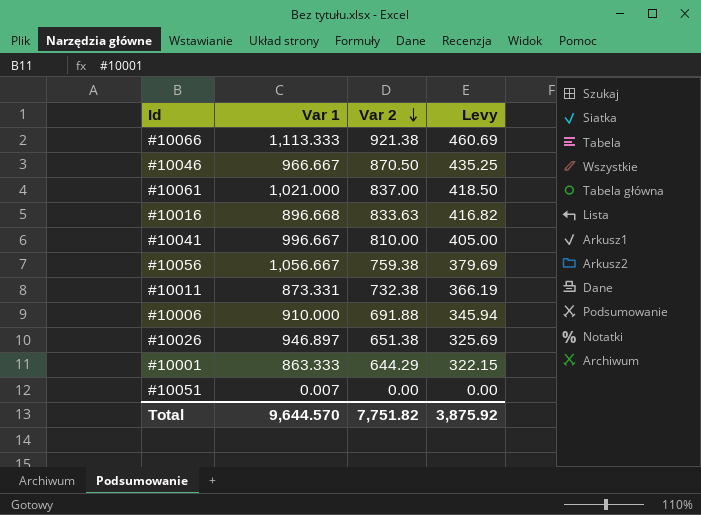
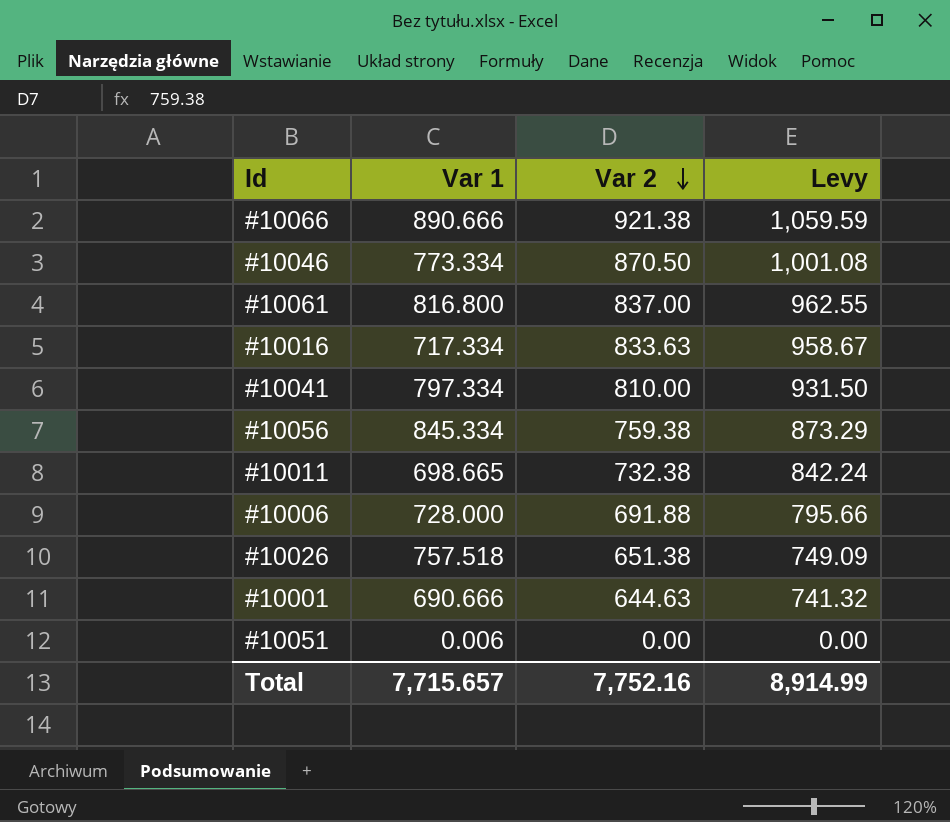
column Levy | formula: [Var 2] * 0.5 -> [Var 2] * 1.15
#10066 | Var 1: 1,113.333 -> 890.666
#10046 | Var 1: 966.667 -> 773.334
#10061 | Var 1: 1,021.000 -> 816.800
#10016 | Var 1: 896.668 -> 717.334
#10041 | Var 1: 996.667 -> 797.334
#10056 | Var 1: 1,056.667 -> 845.334
#10011 | Var 1: 873.331 -> 698.665
#10006 | Var 1: 910.000 -> 728.000
#10026 | Var 1: 946.897 -> 757.518
#10001 | Var 1: 863.333 -> 690.666
#10001 | Var 2: 644.29 -> 644.63
#10051 | Var 1: 0.007 -> 0.006
Total | Var 1: 9,644.570 -> 7,715.657
Total | Var 2: 7,751.82 -> 7,752.16
Total | Levy: 3,875.92 -> 8,914.99

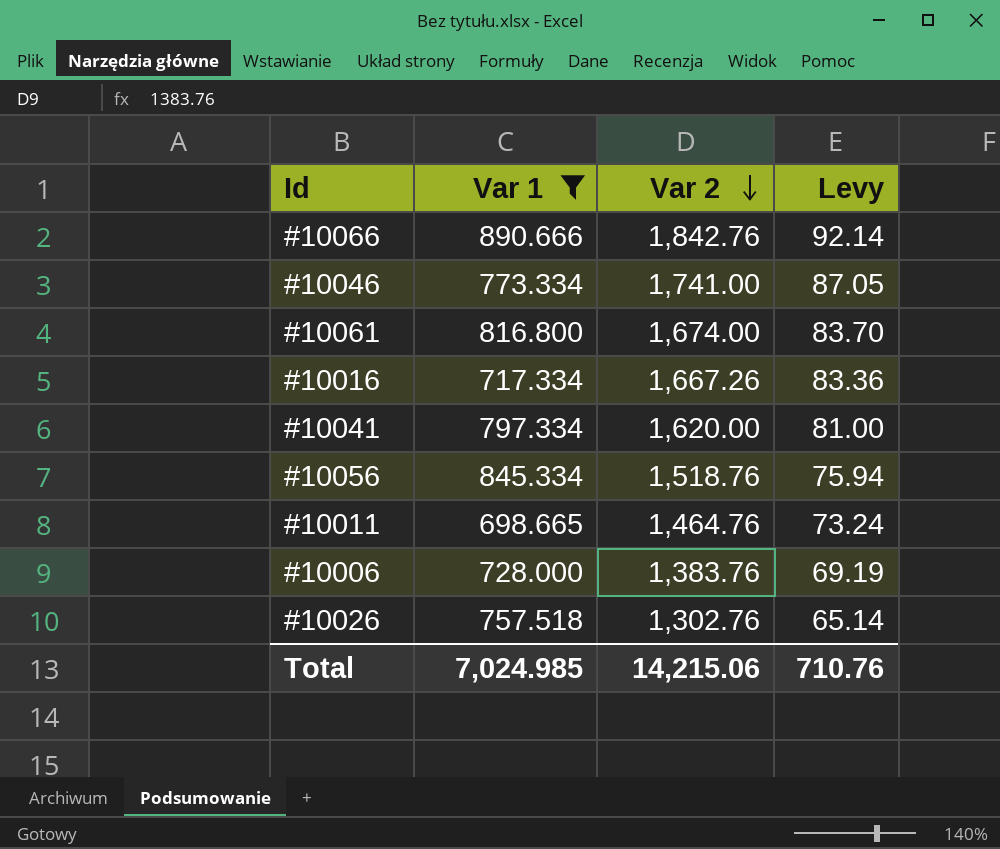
filter: none -> Var 1 >= 698.665
column Levy | formula: [Var 2] * 1.15 -> [Var 2] * 0.05
#10066 | Var 2: 921.38 -> 1,842.76
#10046 | Var 2: 870.50 -> 1,741.00
#10061 | Var 2: 837.00 -> 1,674.00
#10016 | Var 2: 833.63 -> 1,667.26
#10041 | Var 2: 810.00 -> 1,620.00
#10056 | Var 2: 759.38 -> 1,518.76
#10011 | Var 2: 732.38 -> 1,464.76
#10006 | Var 2: 691.88 -> 1,383.76
#10026 | Var 2: 651.38 -> 1,302.76
Total | Var 1: 7,715.657 -> 7,024.985
Total | Var 2: 7,752.16 -> 14,215.06
Total | Levy: 8,914.99 -> 710.76

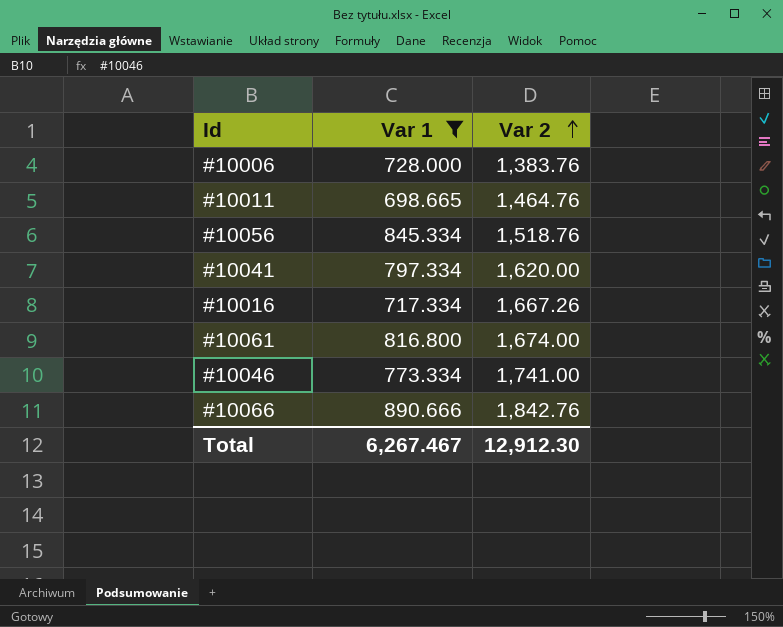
row order: Var 2 descending -> Var 2 ascending
column Levy | formula: [Var 2] * 0.05 -> none
row #10026: 757.518 | 1,302.76 | 65.14 -> none
Total | Var 1: 7,024.985 -> 6,267.467
Total | Var 2: 14,215.06 -> 12,912.30

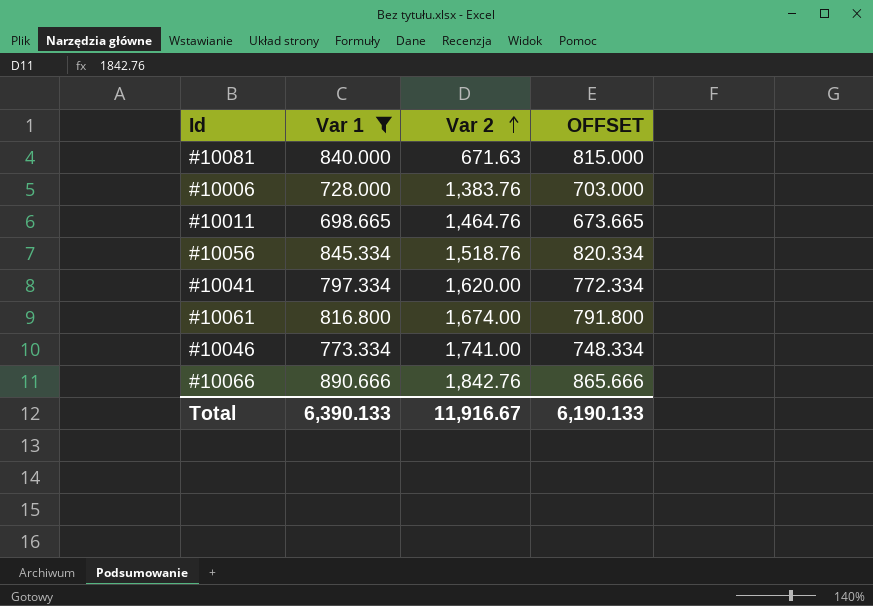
column OFFSET | formula: none -> [Var 1] - 25
row #10016: 717.334 | 1,667.26 -> none
row #10081: none -> 840.000 | 671.63 | 815.000
Total | Var 1: 6,267.467 -> 6,390.133
Total | Var 2: 12,912.30 -> 11,916.67

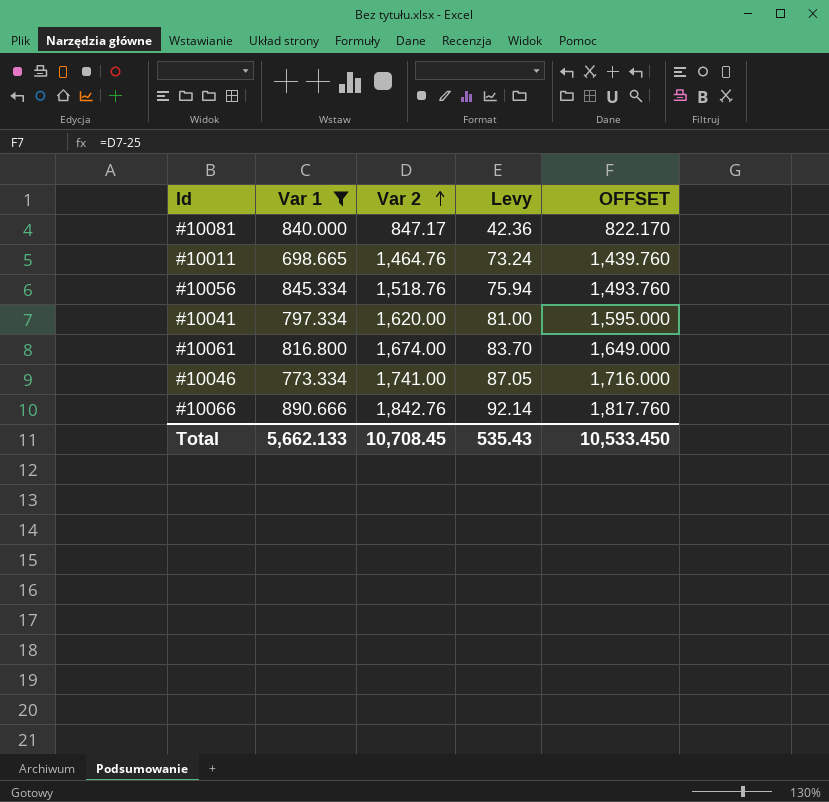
column Levy | formula: none -> [Var 2] * 0.05
column OFFSET | formula: [Var 1] - 25 -> [Var 2] - 25
row #10006: 728.000 | 1,383.76 | 703.000 -> none
#10081 | Var 2: 671.63 -> 847.17
Total | Var 1: 6,390.133 -> 5,662.133
Total | Var 2: 11,916.67 -> 10,708.45
Total | OFFSET: 6,190.133 -> 10,533.450

